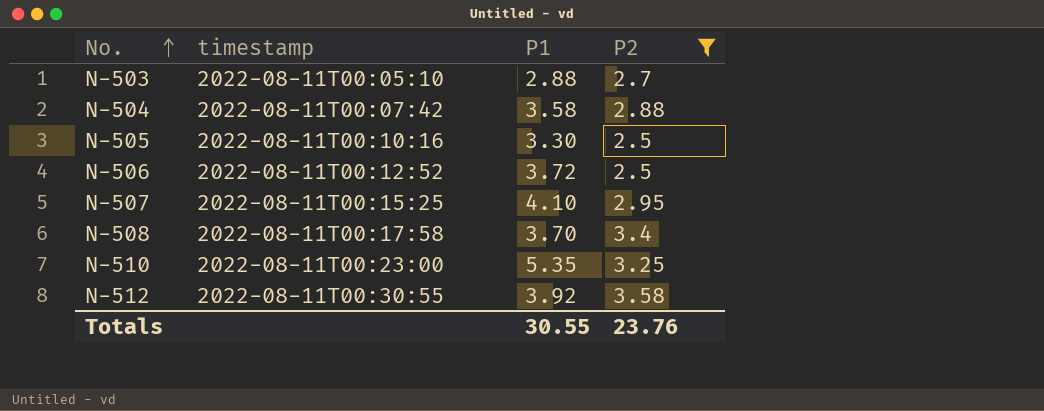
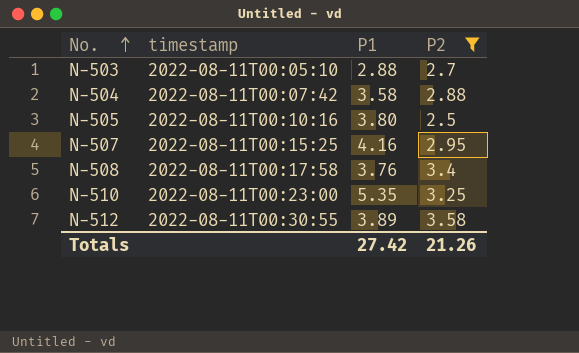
row N-506: 2022-08-11T00:12:52 | 3.72 | 2.5 -> none
N-505 | P1: 3.30 -> 3.80
N-507 | P1: 4.10 -> 4.16
N-508 | P1: 3.70 -> 3.76
N-512 | P1: 3.92 -> 3.89
Totals | P1: 30.55 -> 27.42
Totals | P2: 23.76 -> 21.26

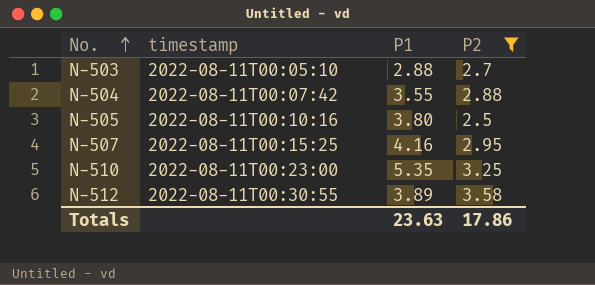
row N-508: 2022-08-11T00:17:58 | 3.76 | 3.4 -> none
N-504 | P1: 3.58 -> 3.55
Totals | P1: 27.42 -> 23.63
Totals | P2: 21.26 -> 17.86

